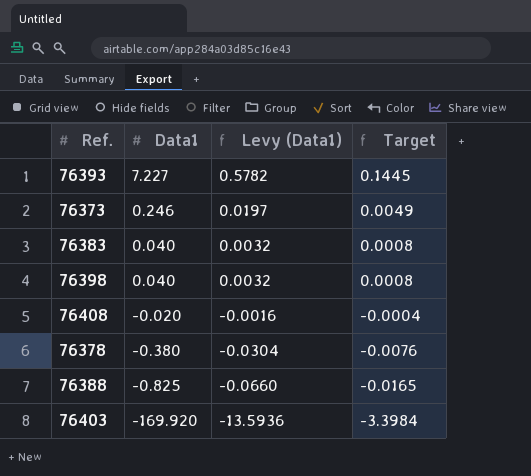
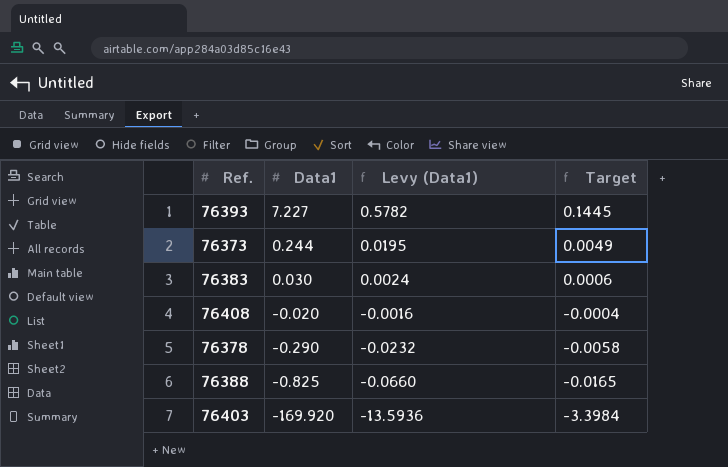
row 76398: 0.040 | 0.0032 | 0.0008 -> none
76373 | Data1: 0.246 -> 0.244
76373 | Levy (Data1): 0.0197 -> 0.0195
76383 | Data1: 0.040 -> 0.030
76383 | Levy (Data1): 0.0032 -> 0.0024
76383 | Target: 0.0008 -> 0.0006
76378 | Data1: -0.380 -> -0.290
76378 | Levy (Data1): -0.0304 -> -0.0232
76378 | Target: -0.0076 -> -0.0058

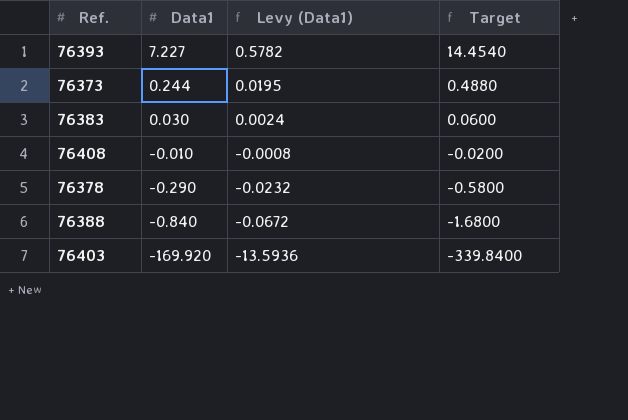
column Target | formula: [Data1] * 0.02 -> [Data1] * 2
76408 | Data1: -0.020 -> -0.010
76408 | Levy (Data1): -0.0016 -> -0.0008
76388 | Data1: -0.825 -> -0.840
76388 | Levy (Data1): -0.0660 -> -0.0672

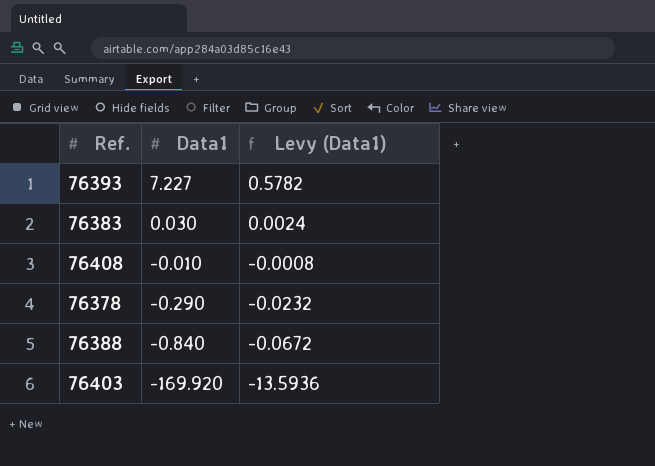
column Target | formula: [Data1] * 2 -> none
row 76373: 0.244 | 0.0195 | 0.4880 -> none

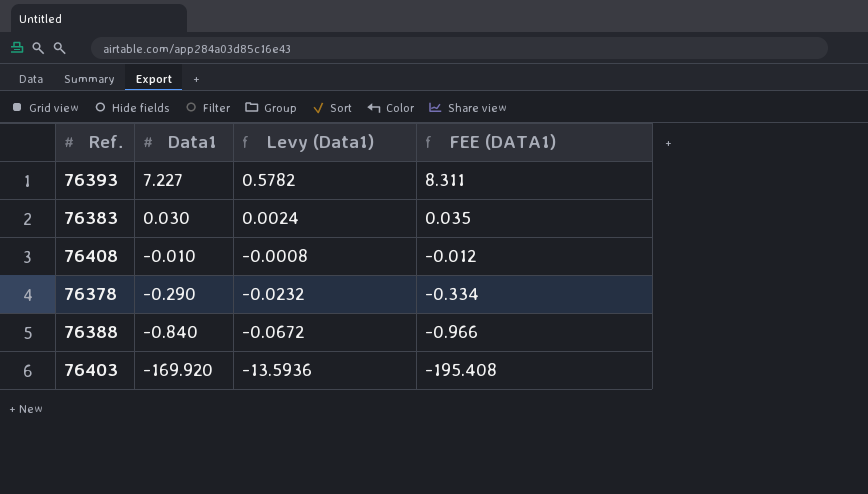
column FEE (DATA1) | formula: none -> [Data1] * 1.15

